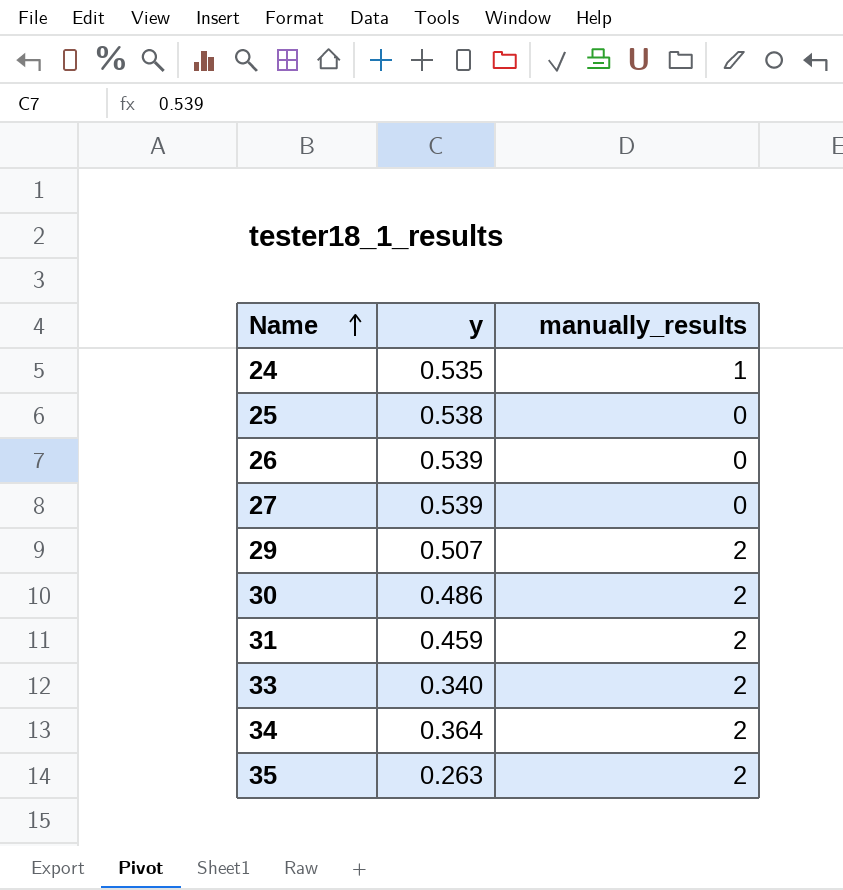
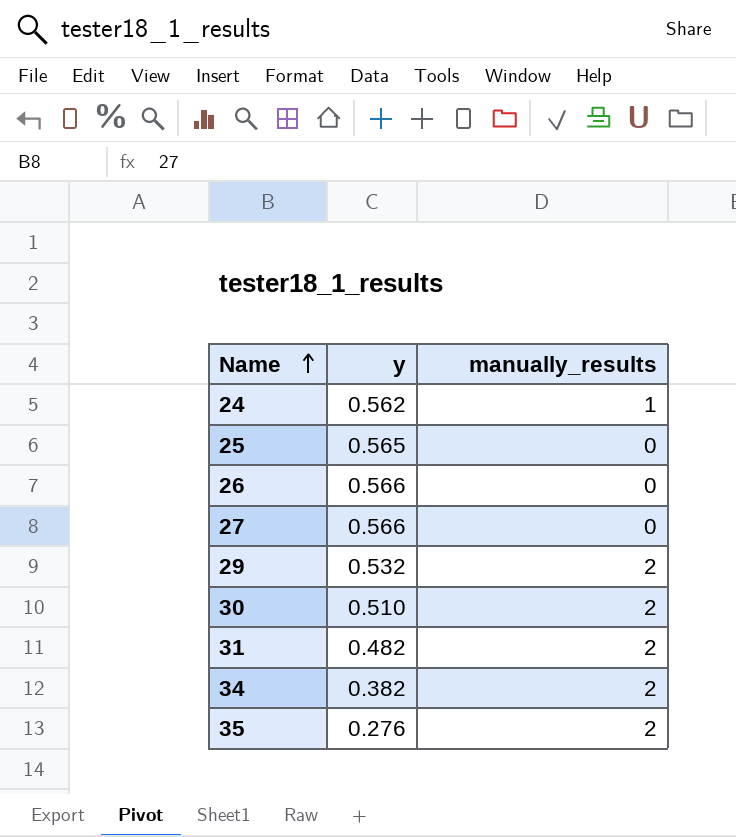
row 33: 0.340 | 2 -> none
24 | y: 0.535 -> 0.562
25 | y: 0.538 -> 0.565
26 | y: 0.539 -> 0.566
27 | y: 0.539 -> 0.566
29 | y: 0.507 -> 0.532
30 | y: 0.486 -> 0.510
31 | y: 0.459 -> 0.482
34 | y: 0.364 -> 0.382
35 | y: 0.263 -> 0.276

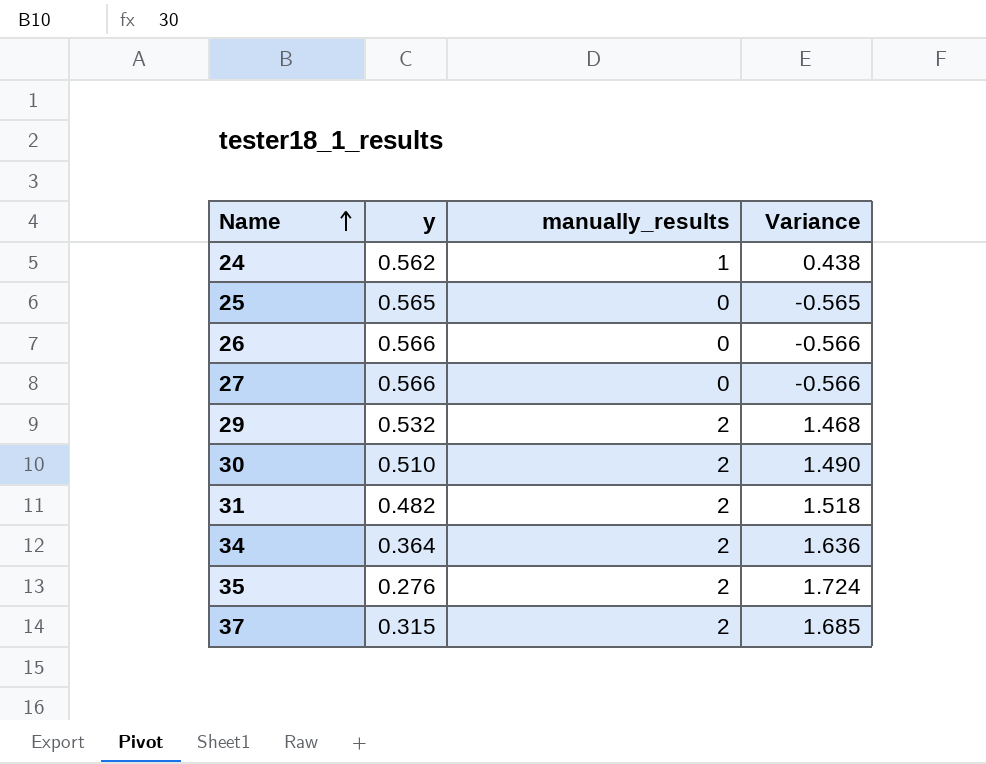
column Variance | formula: none -> [manually_results] - [y]
34 | y: 0.382 -> 0.364
row 37: none -> 0.315 | 2 | 1.685

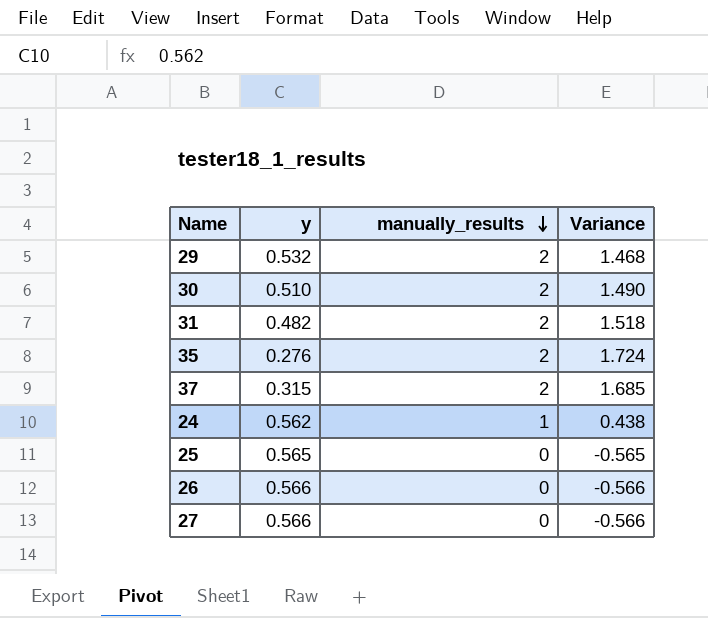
row order: Name ascending -> manually_results descending
row 34: 0.364 | 2 | 1.636 -> none

